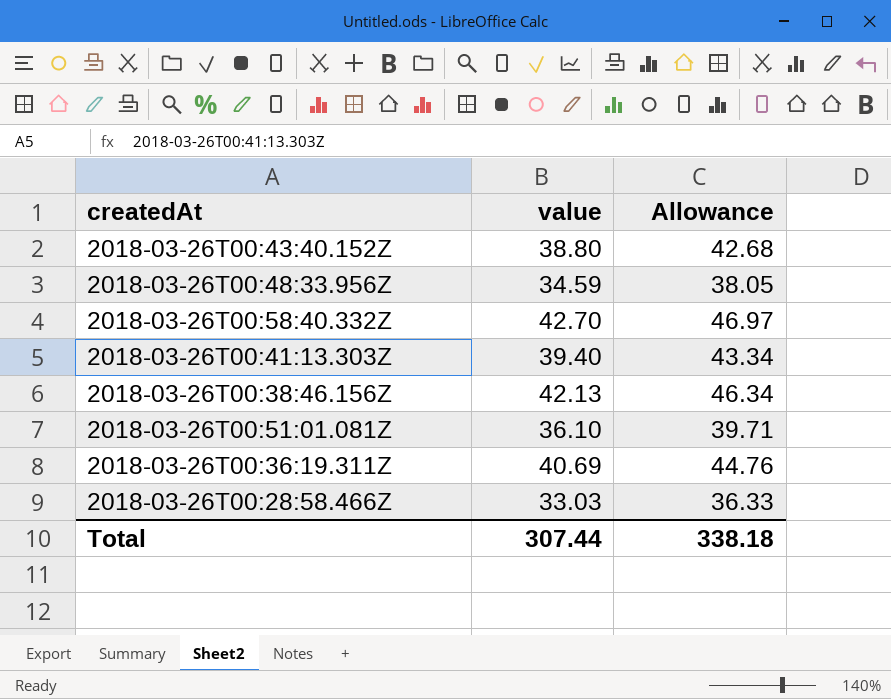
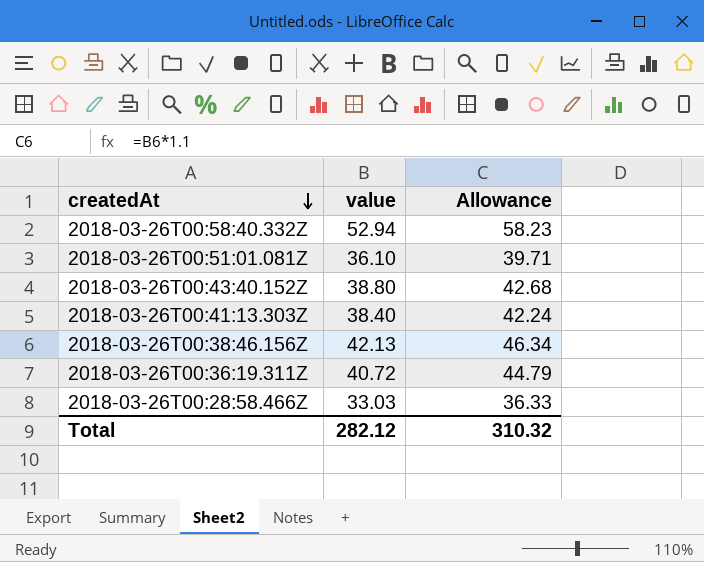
row order: none -> createdAt descending
row 2018-03-26T00:48:33.956Z: 34.59 | 38.05 -> none
2018-03-26T00:58:40.332Z | value: 42.70 -> 52.94
2018-03-26T00:58:40.332Z | Allowance: 46.97 -> 58.23
2018-03-26T00:41:13.303Z | value: 39.40 -> 38.40
2018-03-26T00:41:13.303Z | Allowance: 43.34 -> 42.24
2018-03-26T00:36:19.311Z | value: 40.69 -> 40.72
2018-03-26T00:36:19.311Z | Allowance: 44.76 -> 44.79
Total | value: 307.44 -> 282.12
Total | Allowance: 338.18 -> 310.32

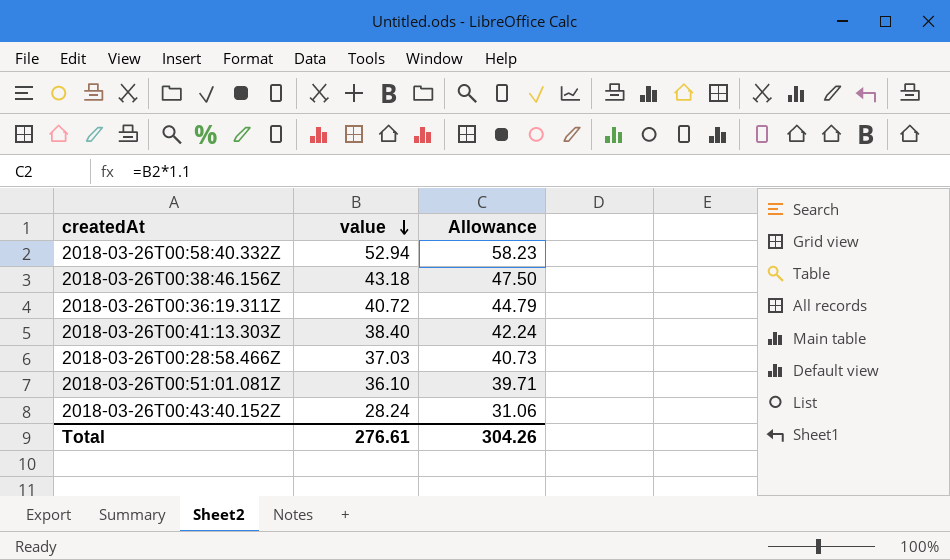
row order: createdAt descending -> value descending
2018-03-26T00:38:46.156Z | value: 42.13 -> 43.18
2018-03-26T00:38:46.156Z | Allowance: 46.34 -> 47.50
2018-03-26T00:28:58.466Z | value: 33.03 -> 37.03
2018-03-26T00:28:58.466Z | Allowance: 36.33 -> 40.73
2018-03-26T00:43:40.152Z | value: 38.80 -> 28.24
2018-03-26T00:43:40.152Z | Allowance: 42.68 -> 31.06
Total | value: 282.12 -> 276.61
Total | Allowance: 310.32 -> 304.26

